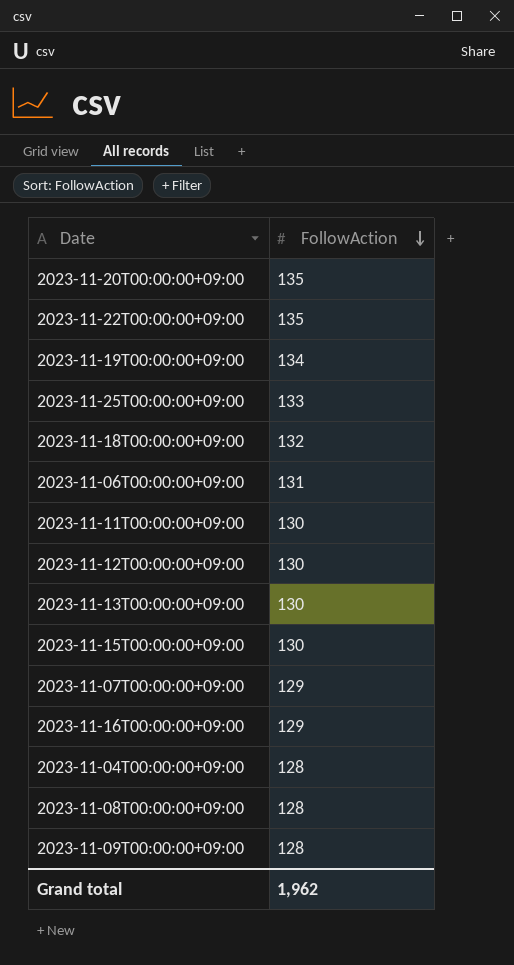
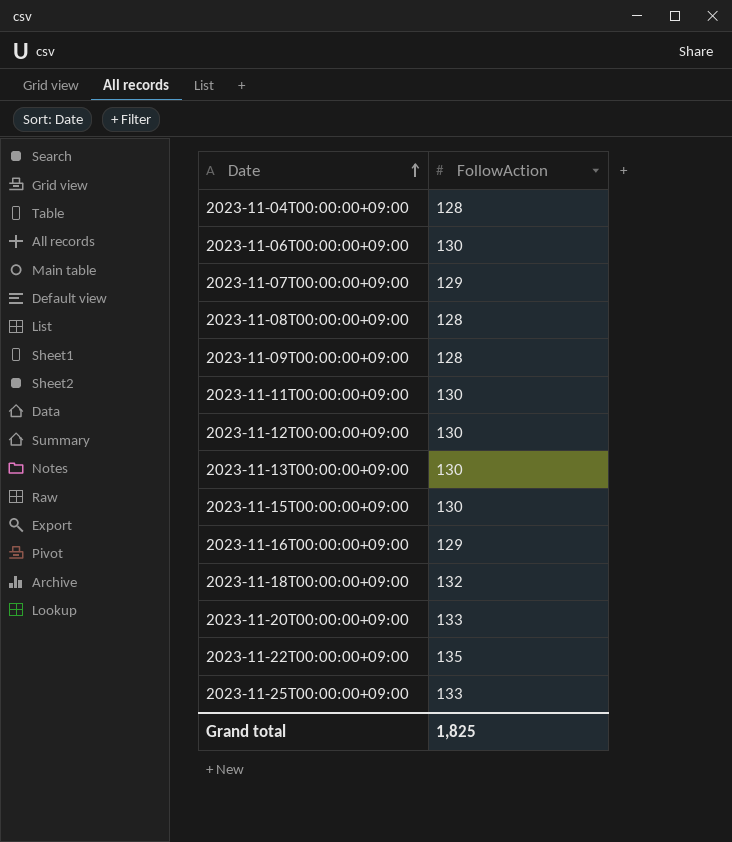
row order: FollowAction descending -> Date ascending
row 2023-11-19T00:00:00+09:00: 134 -> none
2023-11-06T00:00:00+09:00 | FollowAction: 131 -> 130
2023-11-20T00:00:00+09:00 | FollowAction: 135 -> 133
Grand total | FollowAction: 1,962 -> 1,825

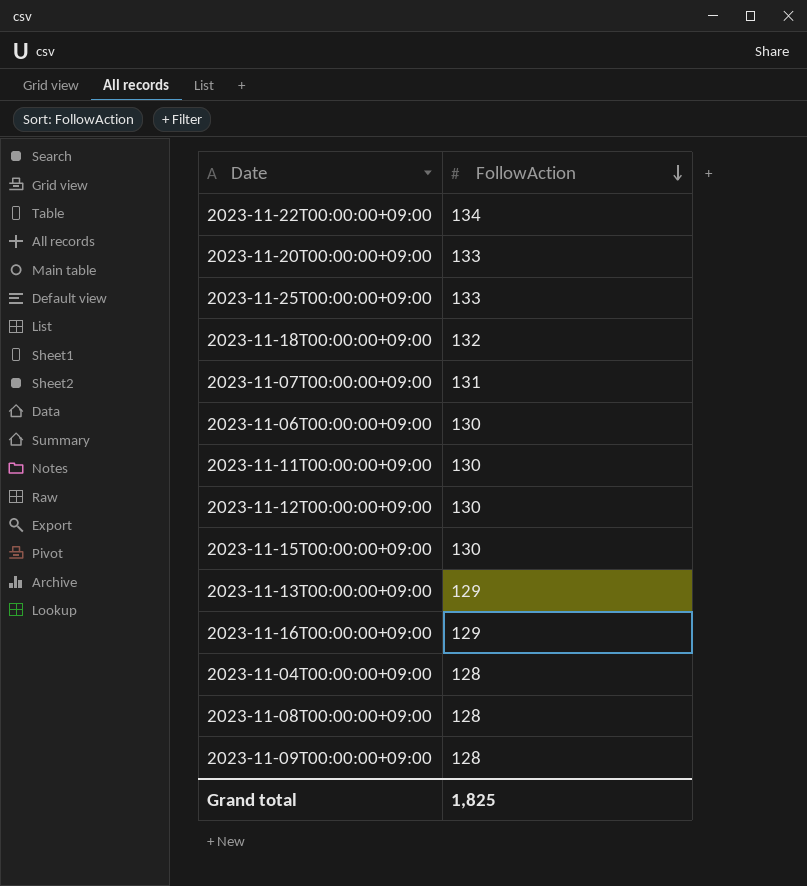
row order: Date ascending -> FollowAction descending
2023-11-22T00:00:00+09:00 | FollowAction: 135 -> 134
2023-11-07T00:00:00+09:00 | FollowAction: 129 -> 131
2023-11-13T00:00:00+09:00 | FollowAction: 130 -> 129

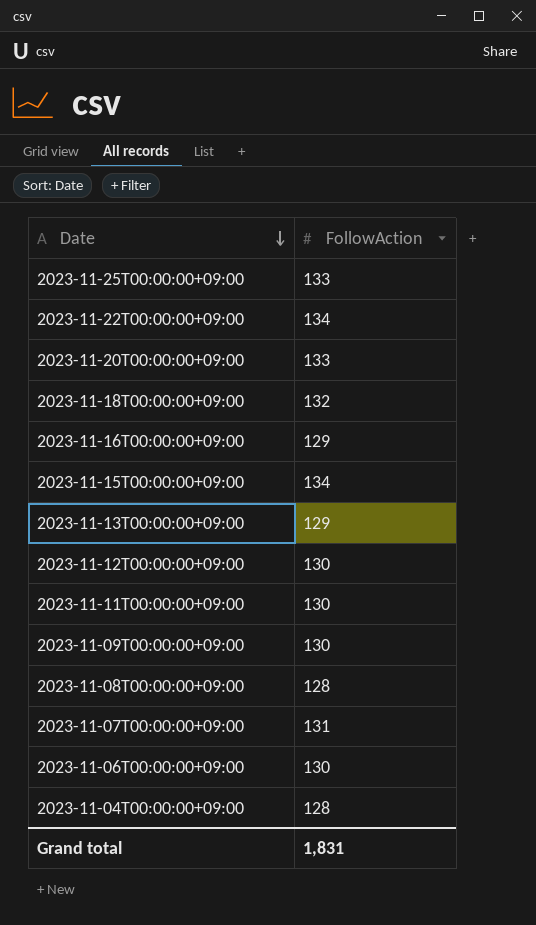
row order: FollowAction descending -> Date descending
2023-11-15T00:00:00+09:00 | FollowAction: 130 -> 134
2023-11-09T00:00:00+09:00 | FollowAction: 128 -> 130
Grand total | FollowAction: 1,825 -> 1,831

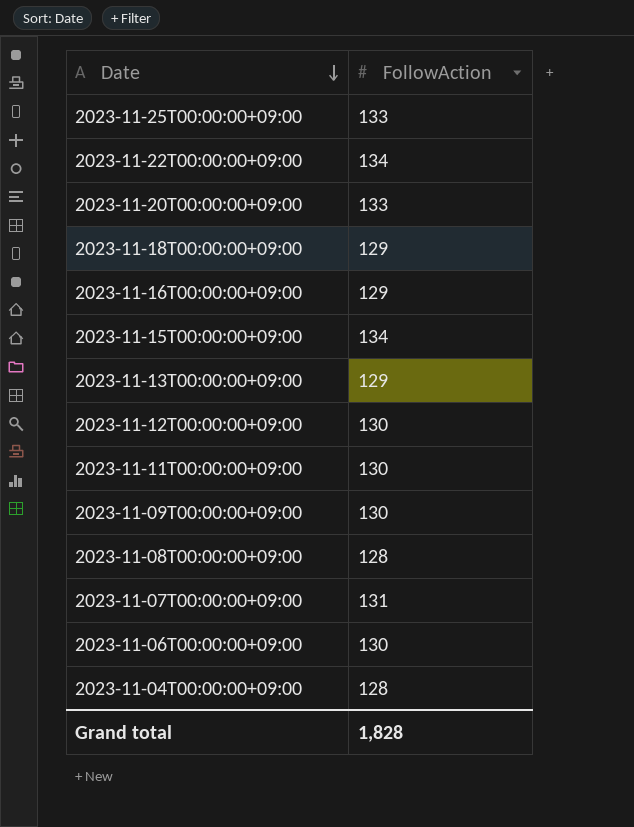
2023-11-18T00:00:00+09:00 | FollowAction: 132 -> 129
Grand total | FollowAction: 1,831 -> 1,828

